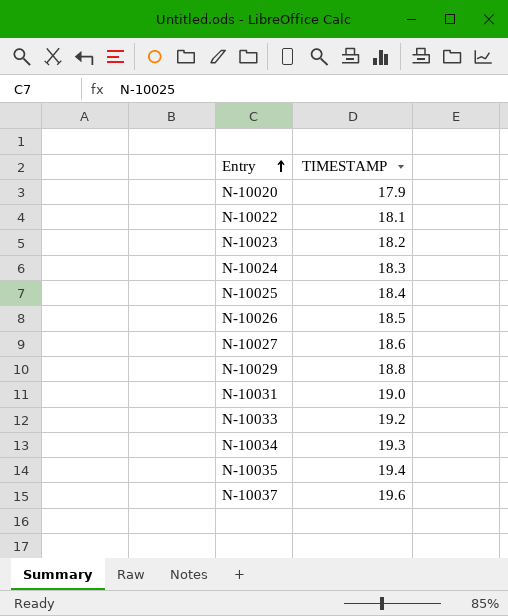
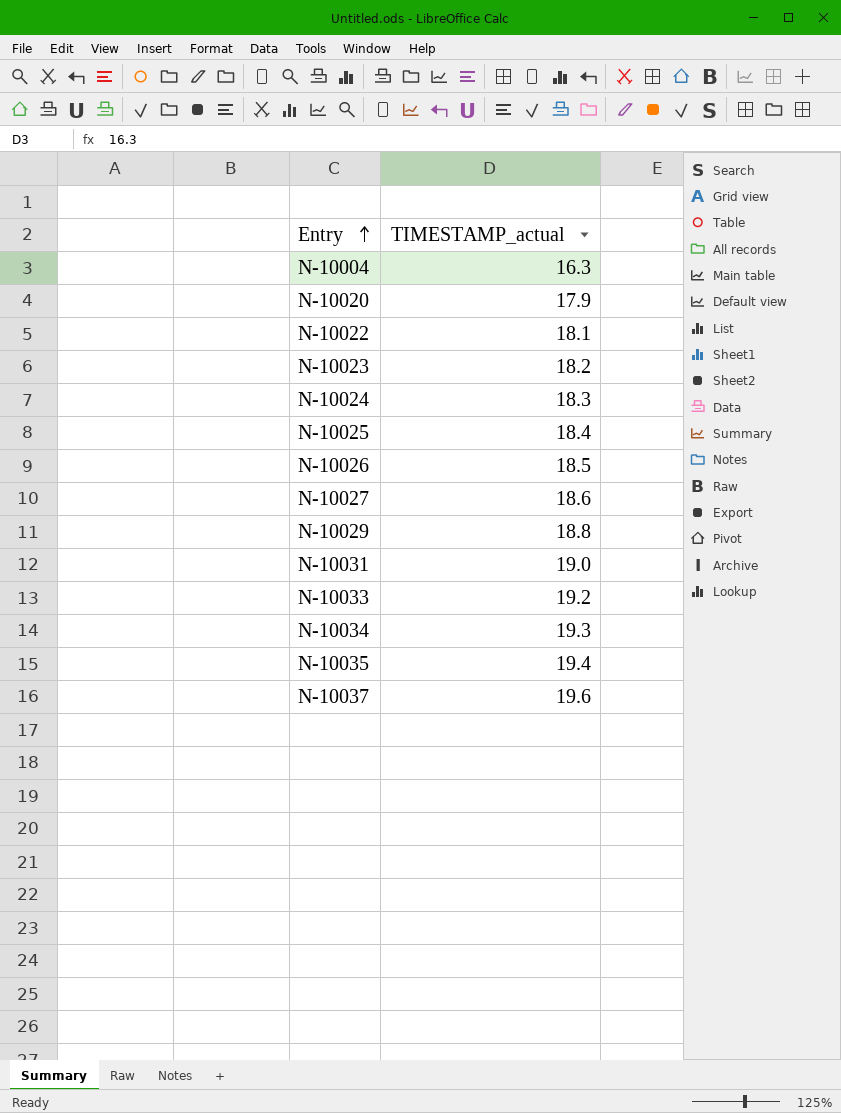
column name: TIMESTAMP -> TIMESTAMP_actual
row N-10004: none -> 16.3

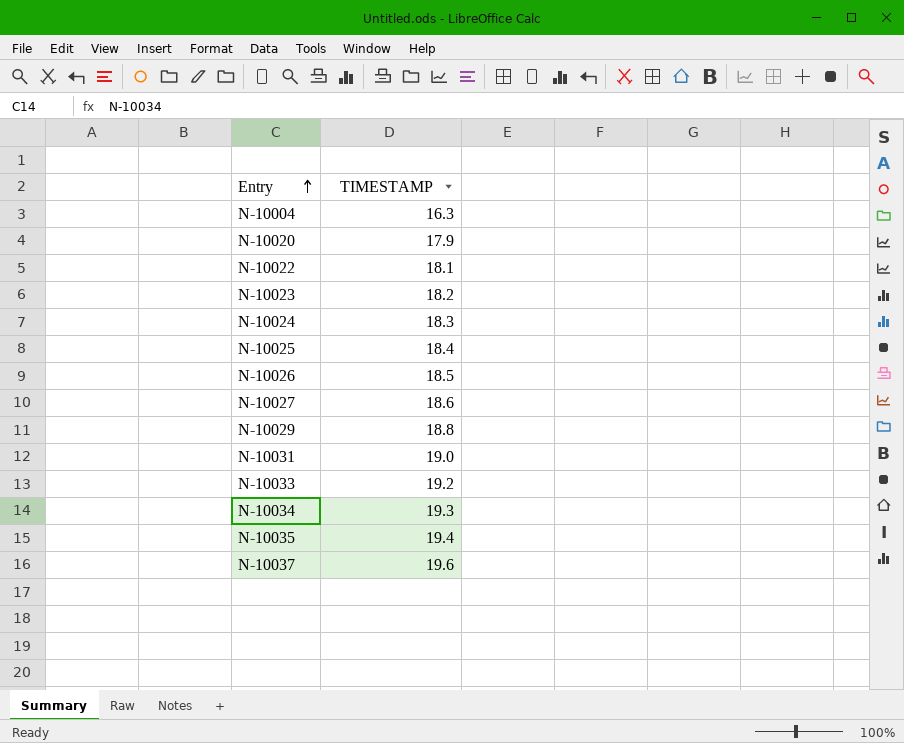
column name: TIMESTAMP_actual -> TIMESTAMP

